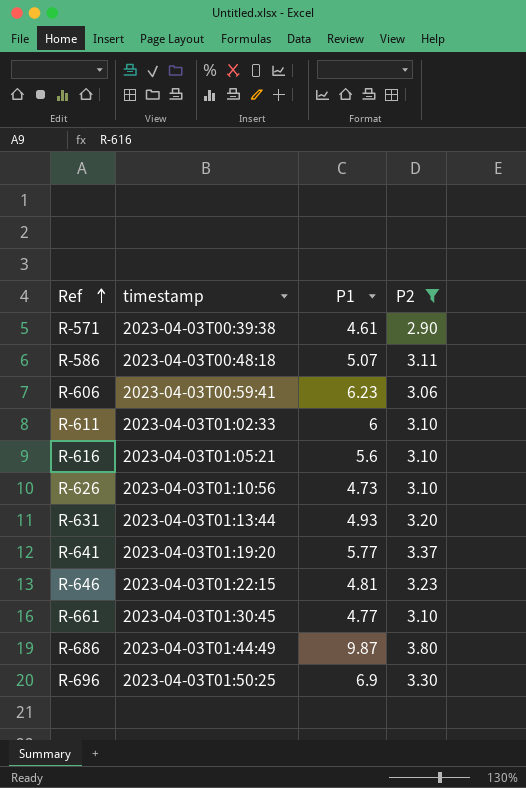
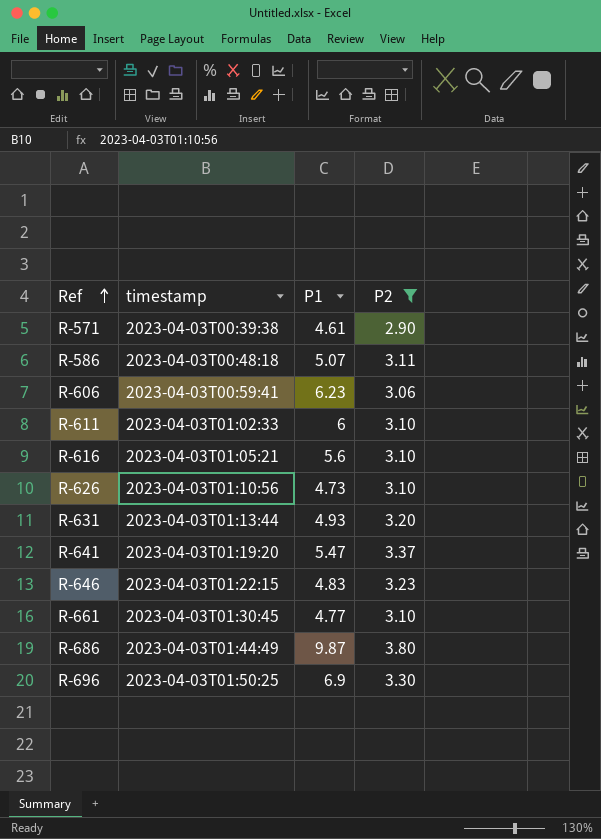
R-641 | P1: 5.77 -> 5.47
R-646 | P1: 4.81 -> 4.83

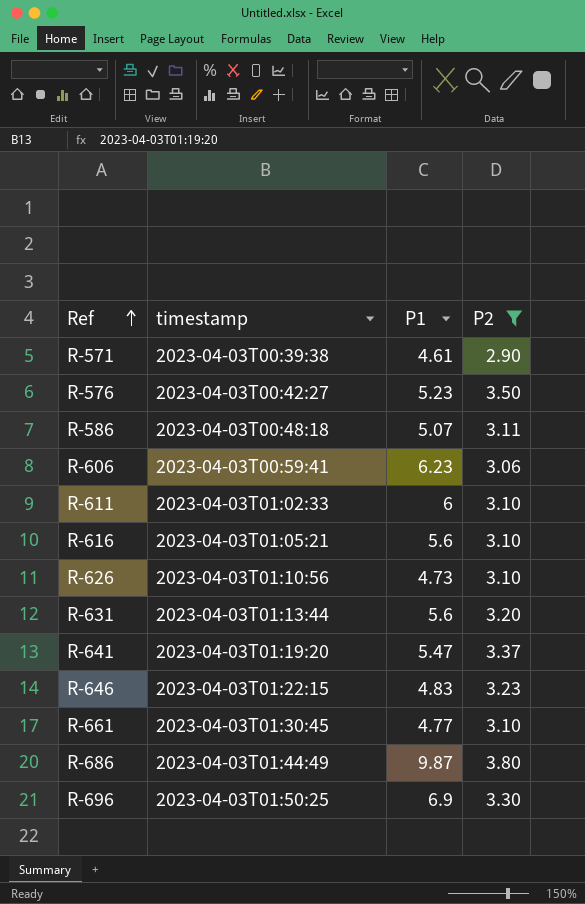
row R-576: none -> 2023-04-03T00:42:27 | 5.23 | 3.50
R-631 | P1: 4.93 -> 5.6

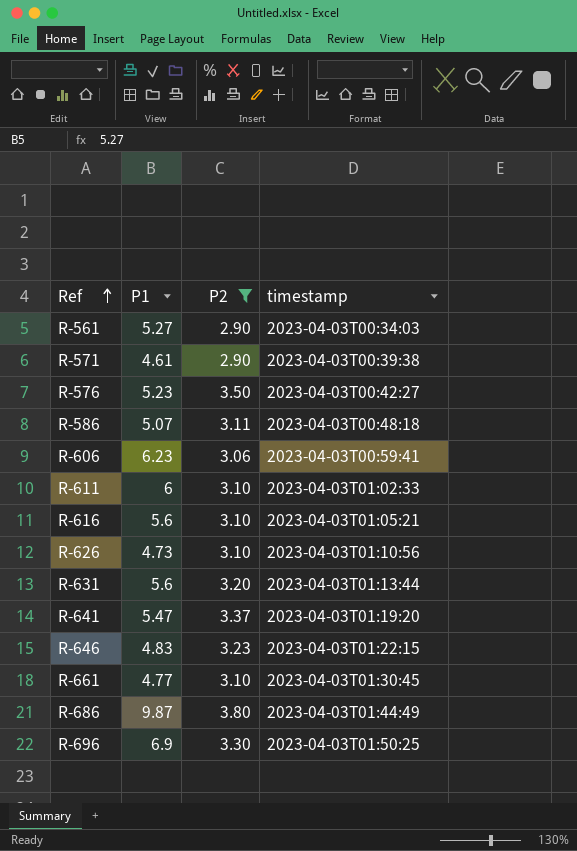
column timestamp | position: 2 -> 4
row R-561: none -> 5.27 | 2.90 | 2023-04-03T00:34:03

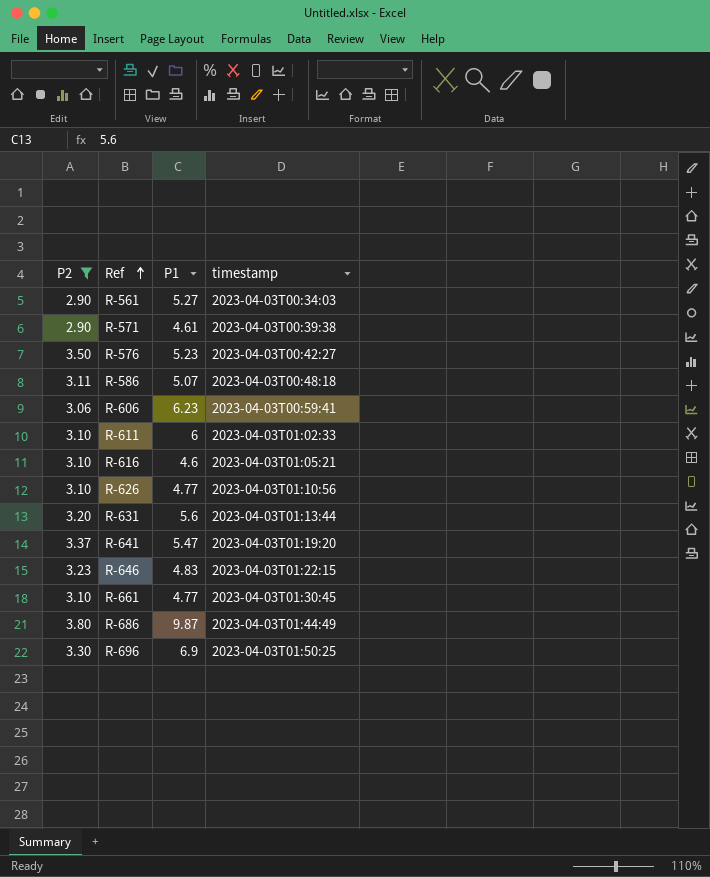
column P2 | position: 3 -> 1
R-616 | P1: 5.6 -> 4.6
R-626 | P1: 4.73 -> 4.77

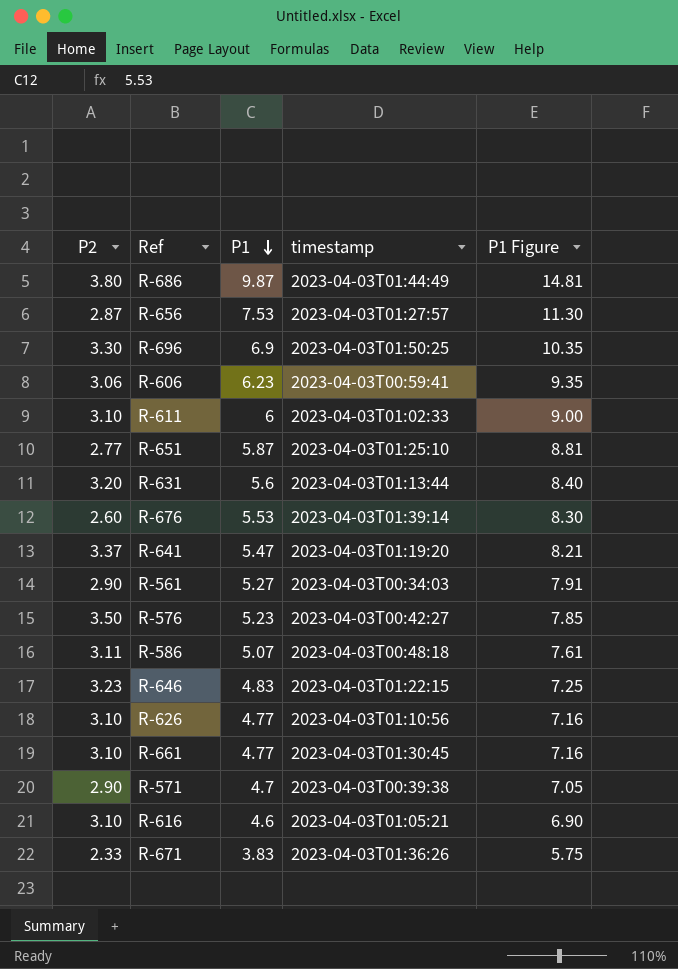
filter: P2 >= 2.90 -> none
row order: Ref ascending -> P1 descending
column P1 Figure | formula: none -> [P1] * 1.5
R-571 | P1: 4.61 -> 4.7

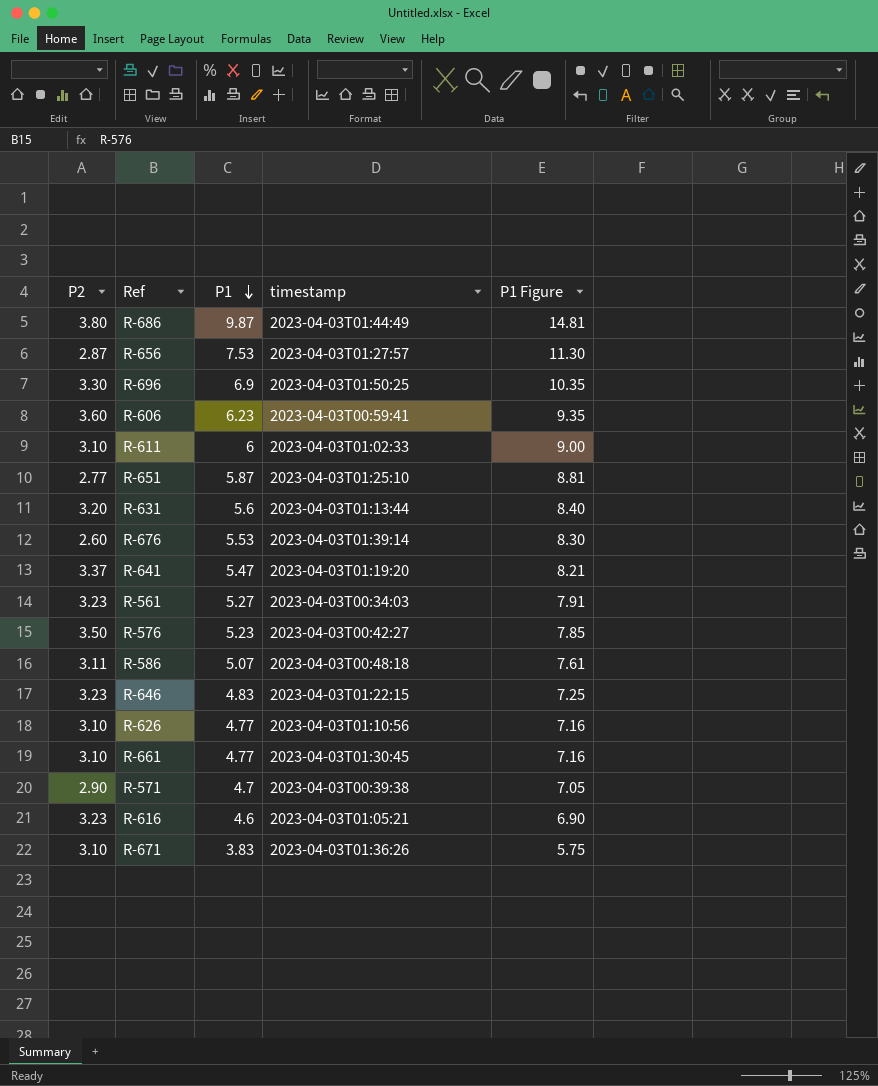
R-606 | P2: 3.06 -> 3.60
R-561 | P2: 2.90 -> 3.23
R-616 | P2: 3.10 -> 3.23
R-671 | P2: 2.33 -> 3.10

